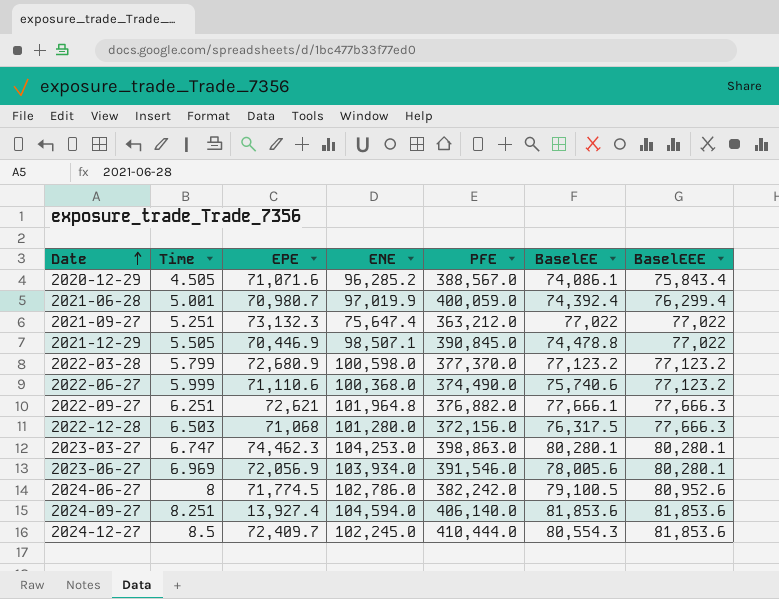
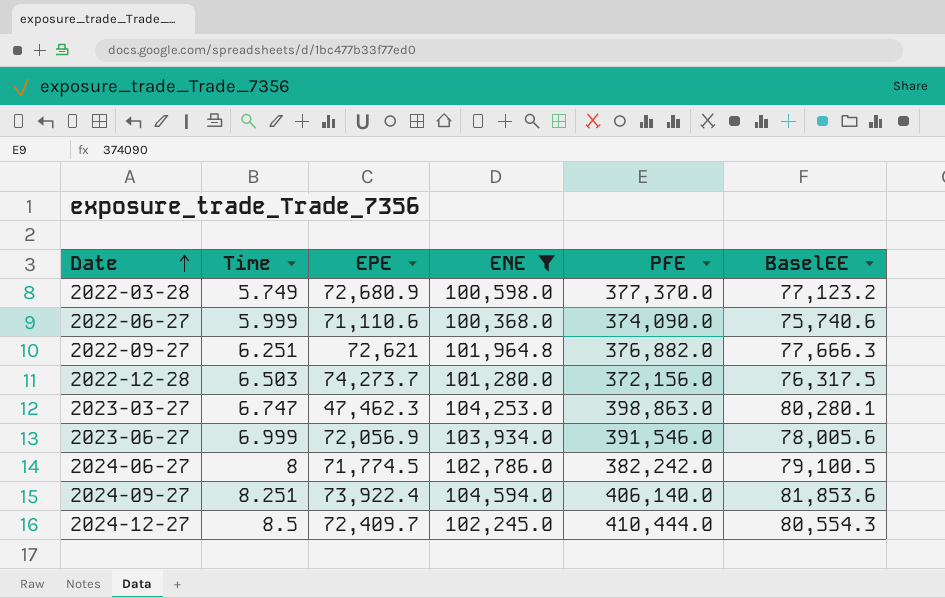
filter: none -> ENE >= 100,368.0
column BaselEEE | position: 7 -> none
2022-03-28 | Time: 5.799 -> 5.749
2022-06-27 | PFE: 374,490.0 -> 374,090.0
2022-09-27 | BaselEE: 77,666.1 -> 77,666.3
2022-12-28 | EPE: 71,068 -> 74,273.7
2023-03-27 | EPE: 74,462.3 -> 47,462.3
2023-06-27 | Time: 6.969 -> 6.999
2024-09-27 | EPE: 13,927.4 -> 73,922.4

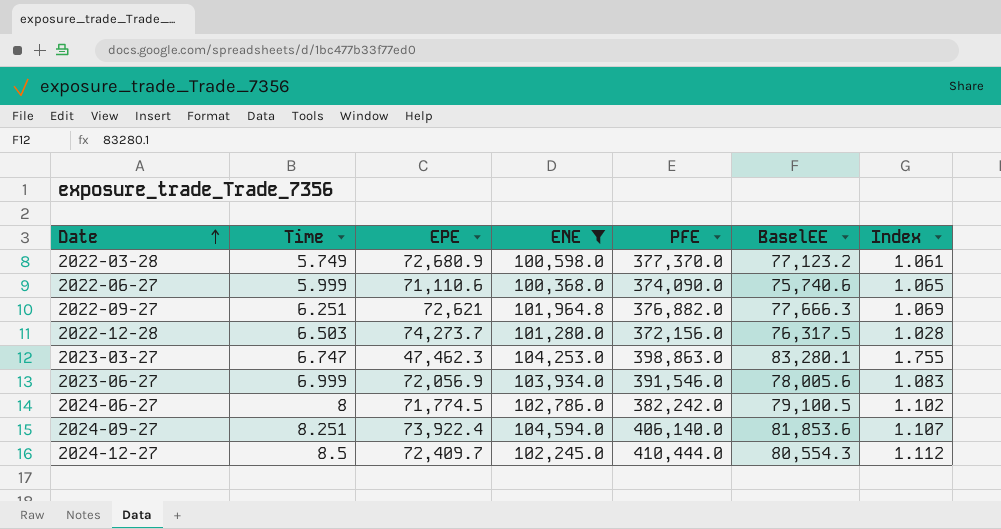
column Index | formula: none -> [BaselEE] / [EPE]
2023-03-27 | BaselEE: 80,280.1 -> 83,280.1

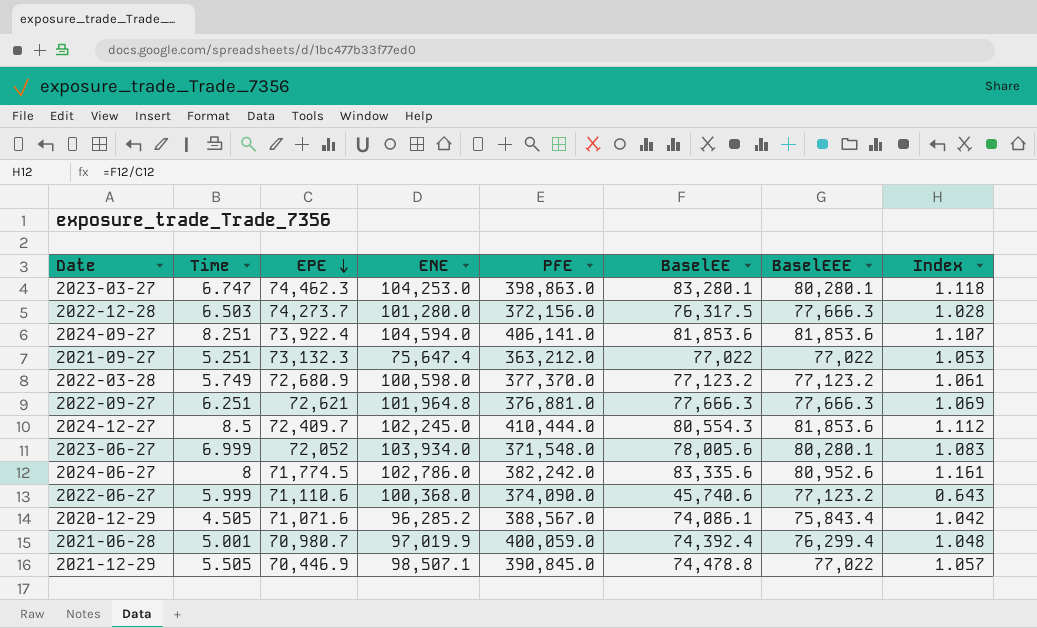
filter: ENE >= 100,368.0 -> none
row order: Date ascending -> EPE descending
column BaselEEE | position: none -> 7
2023-03-27 | EPE: 47,462.3 -> 74,462.3
2023-03-27 | Index: 1.755 -> 1.118
2024-09-27 | PFE: 406,140.0 -> 406,141.0
2022-09-27 | PFE: 376,882.0 -> 376,881.0
2023-06-27 | EPE: 72,056.9 -> 72,052
2023-06-27 | PFE: 391,546.0 -> 371,548.0
2024-06-27 | BaselEE: 79,100.5 -> 83,335.6
2024-06-27 | Index: 1.102 -> 1.161
2022-06-27 | BaselEE: 75,740.6 -> 45,740.6
2022-06-27 | Index: 1.065 -> 0.643

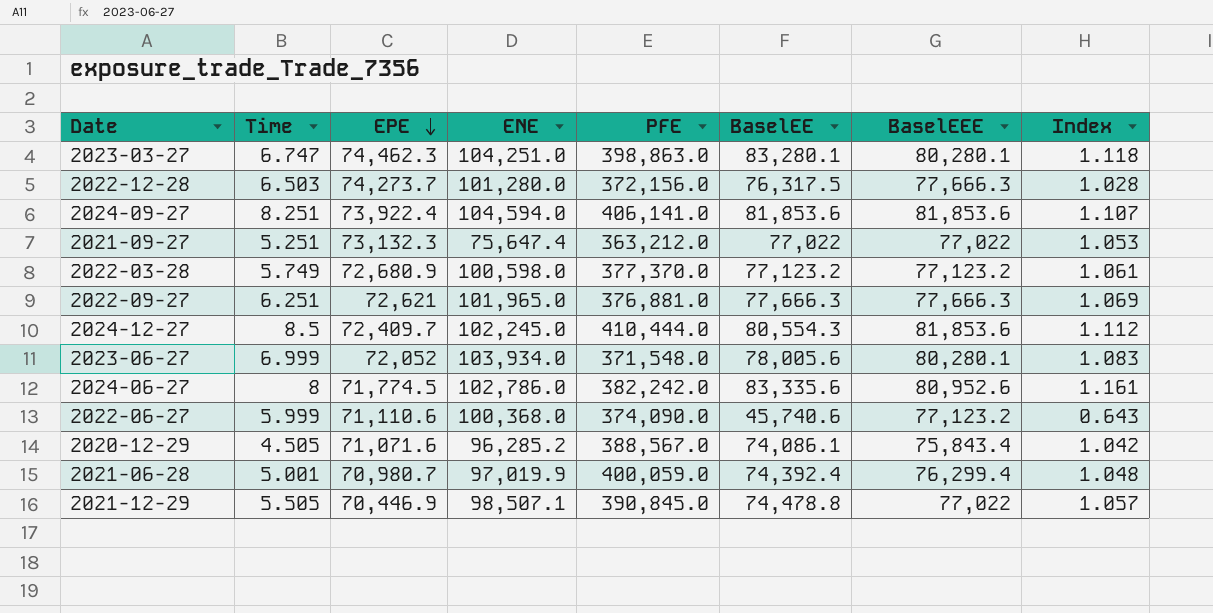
2023-03-27 | ENE: 104,253.0 -> 104,251.0
2022-09-27 | ENE: 101,964.8 -> 101,965.0

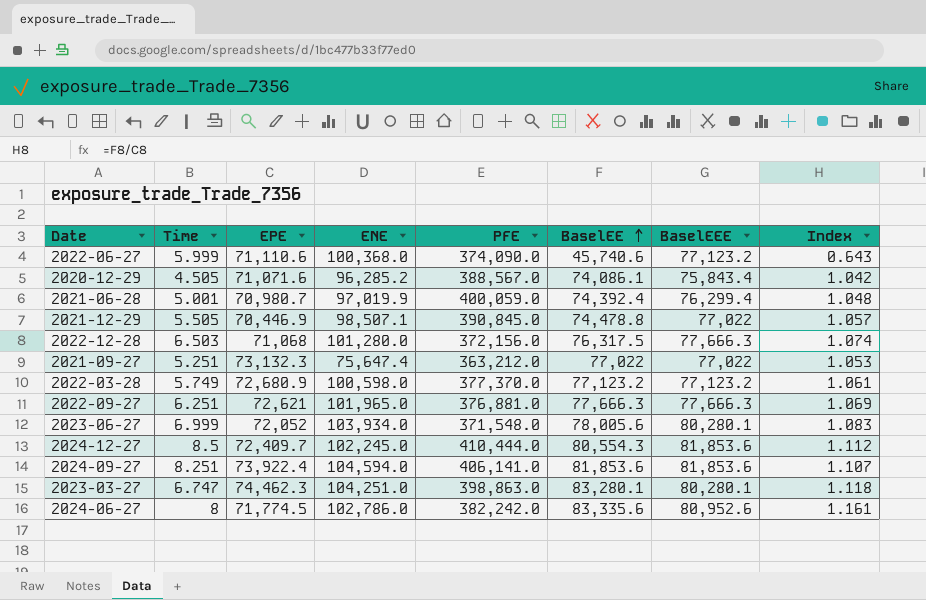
row order: EPE descending -> BaselEE ascending
2022-12-28 | EPE: 74,273.7 -> 71,068
2022-12-28 | Index: 1.028 -> 1.074

